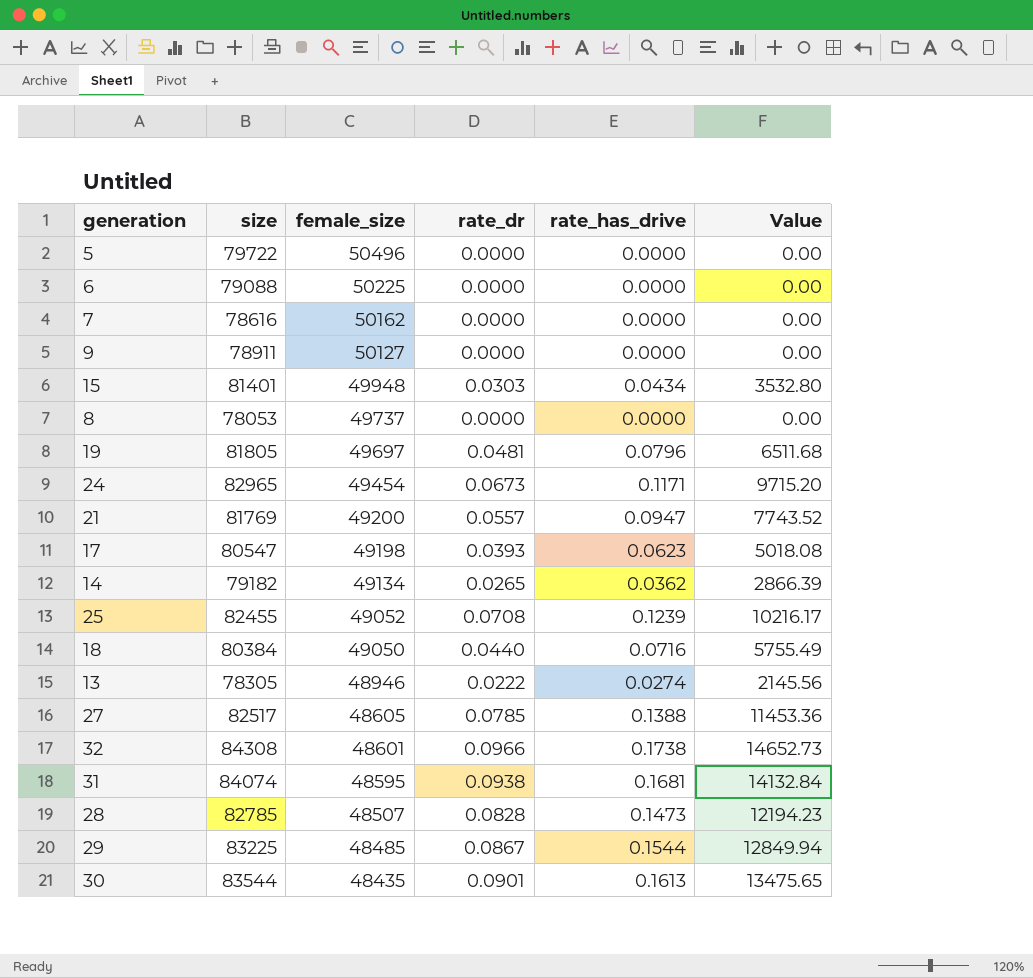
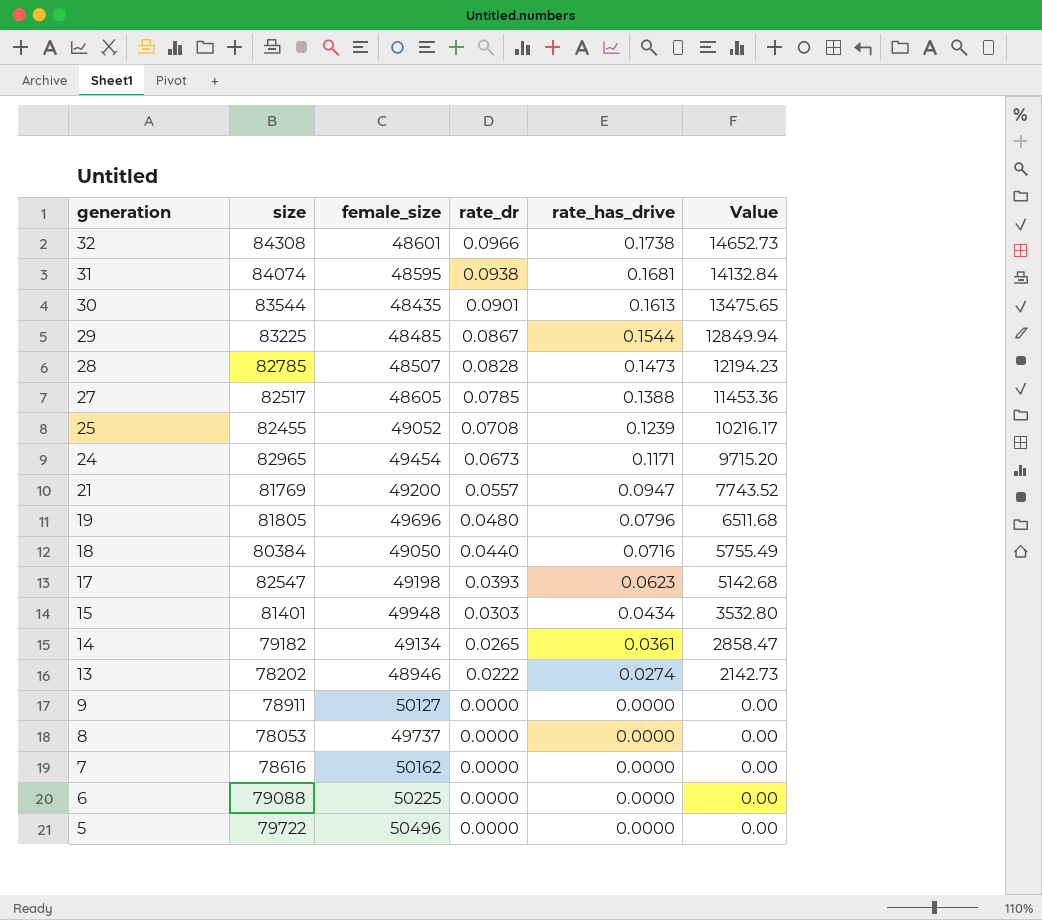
row order: female_size descending -> generation descending
19 | female_size: 49697 -> 49696
19 | rate_dr: 0.0481 -> 0.0480
17 | size: 80547 -> 82547
17 | Value: 5018.08 -> 5142.68
14 | rate_has_drive: 0.0362 -> 0.0361
14 | Value: 2866.39 -> 2858.47
13 | size: 78305 -> 78202
13 | Value: 2145.56 -> 2142.73

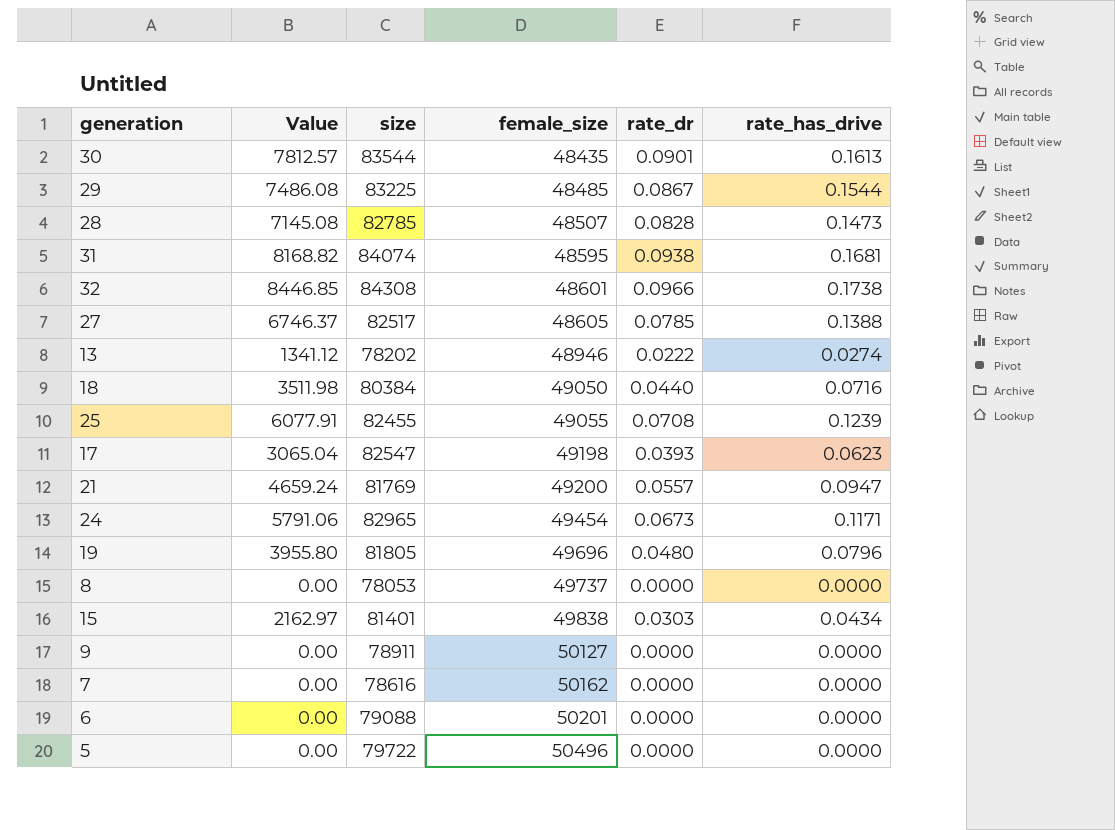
row order: generation descending -> female_size ascending
column Value | formula: [size] * [rate_has_drive] -> [female_size] * [rate_has_drive]
column Value | position: 6 -> 2
row 14: 79182 | 49134 | 0.0265 | 0.0361 | 2858.47 -> none
25 | female_size: 49052 -> 49055
15 | female_size: 49948 -> 49838
6 | female_size: 50225 -> 50201

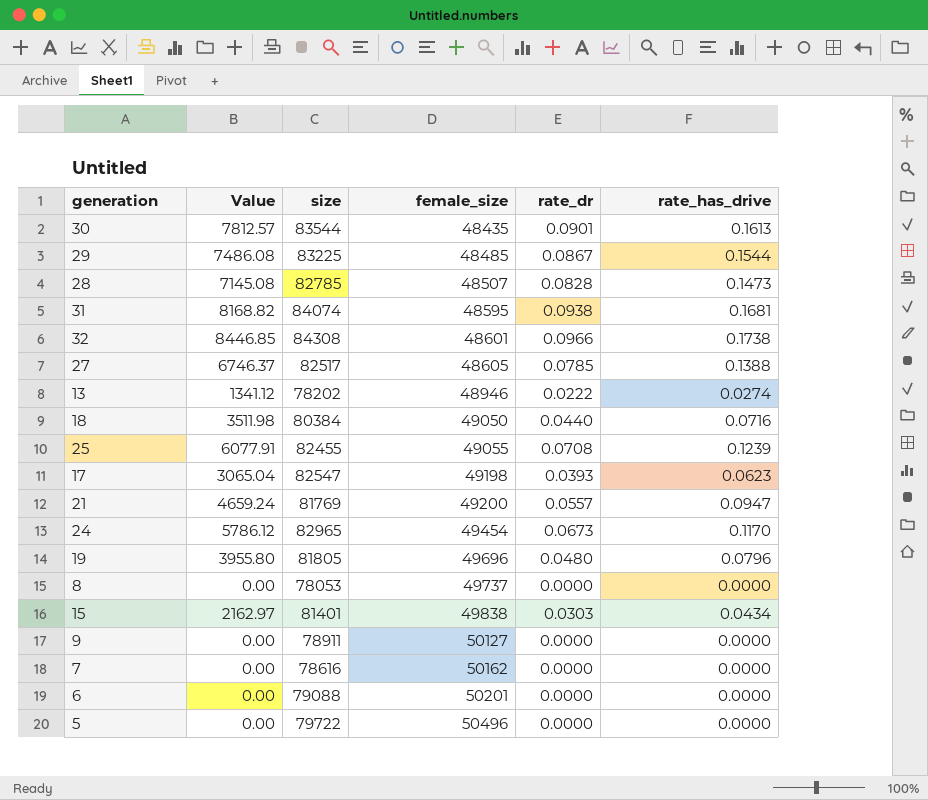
24 | Value: 5791.06 -> 5786.12
24 | rate_has_drive: 0.1171 -> 0.1170

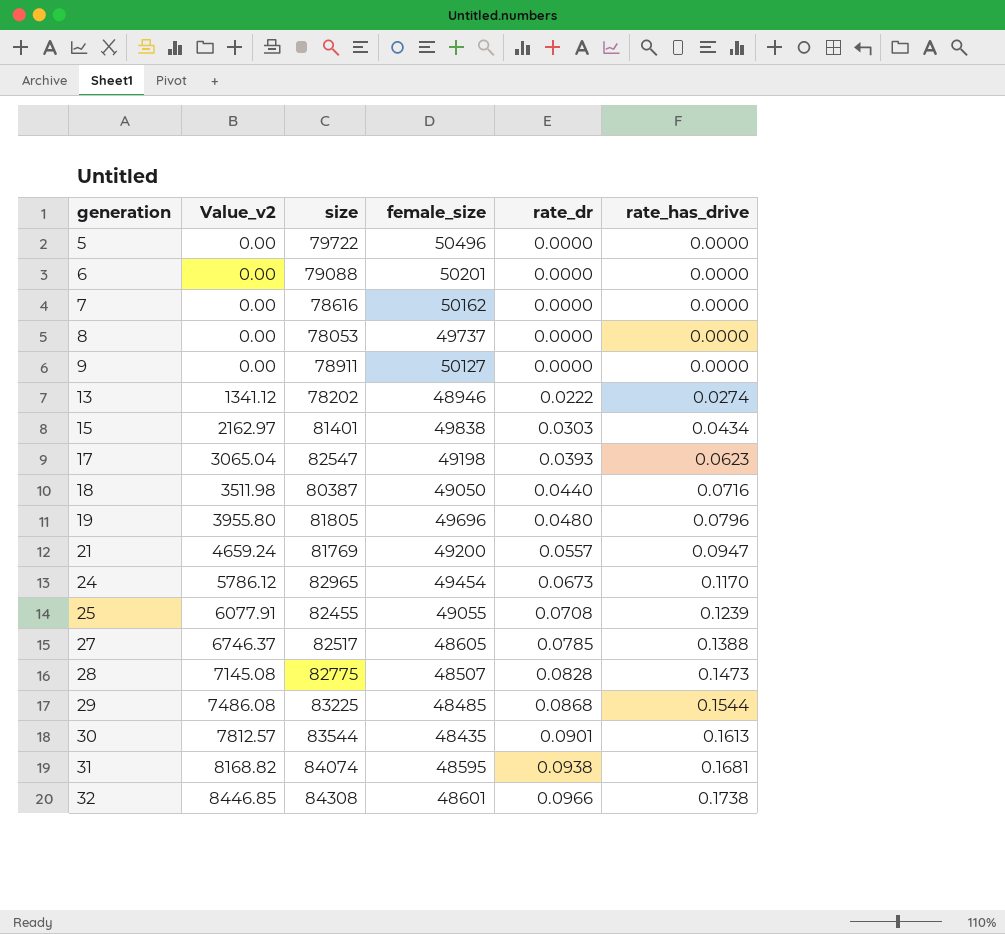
row order: female_size ascending -> generation ascending
column name: Value -> Value_v2
18 | size: 80384 -> 80387
28 | size: 82785 -> 82775
29 | rate_dr: 0.0867 -> 0.0868

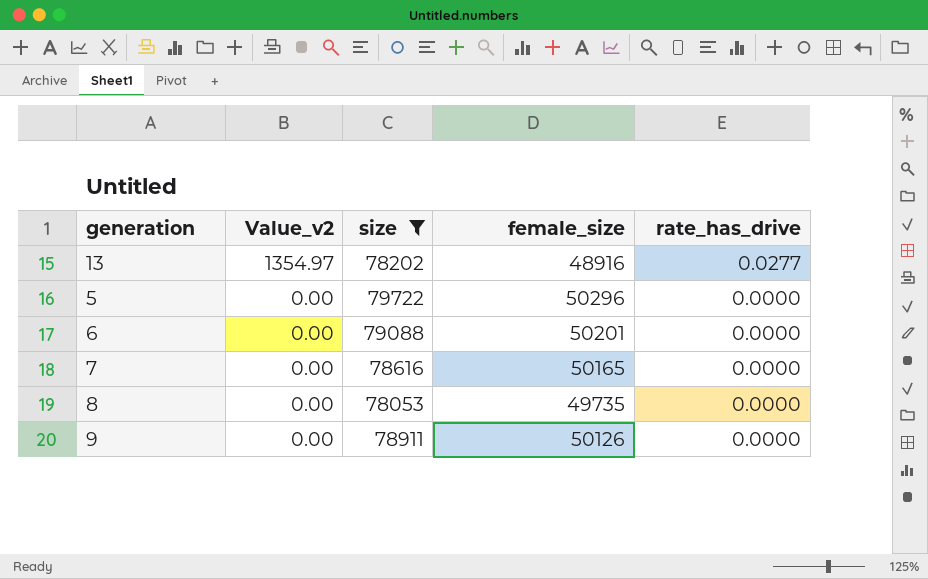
filter: none -> size <= 79722
row order: generation ascending -> Value_v2 descending
column rate_dr | position: 5 -> none
13 | Value_v2: 1341.12 -> 1354.97
13 | female_size: 48946 -> 48916
13 | rate_has_drive: 0.0274 -> 0.0277
5 | female_size: 50496 -> 50296
7 | female_size: 50162 -> 50165
8 | female_size: 49737 -> 49735
9 | female_size: 50127 -> 50126

